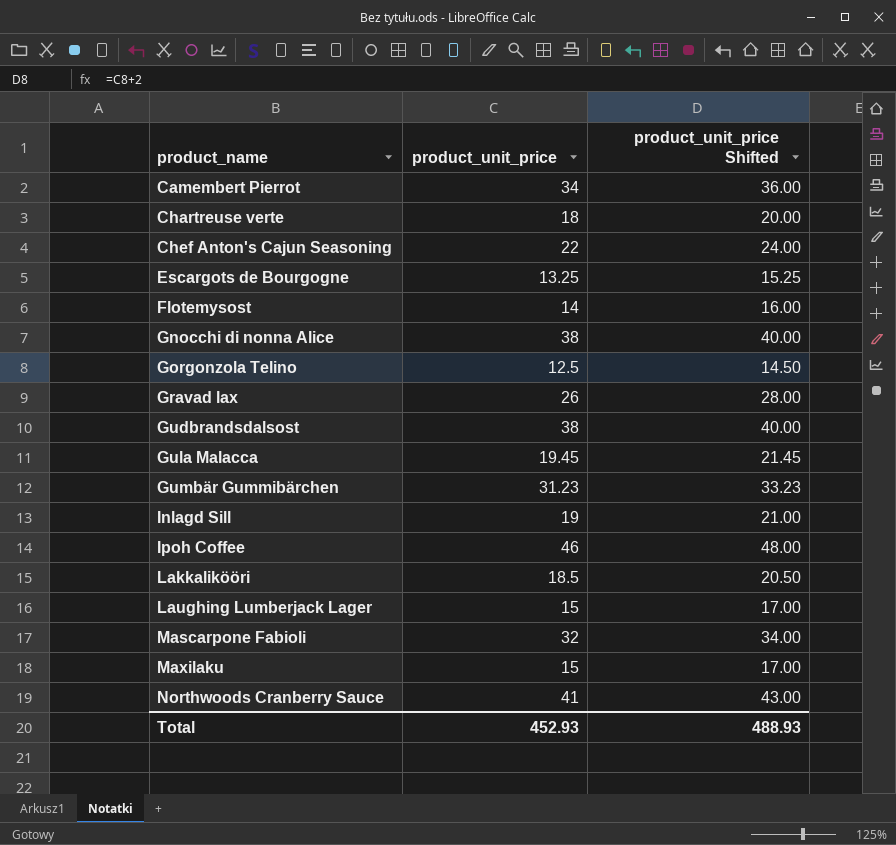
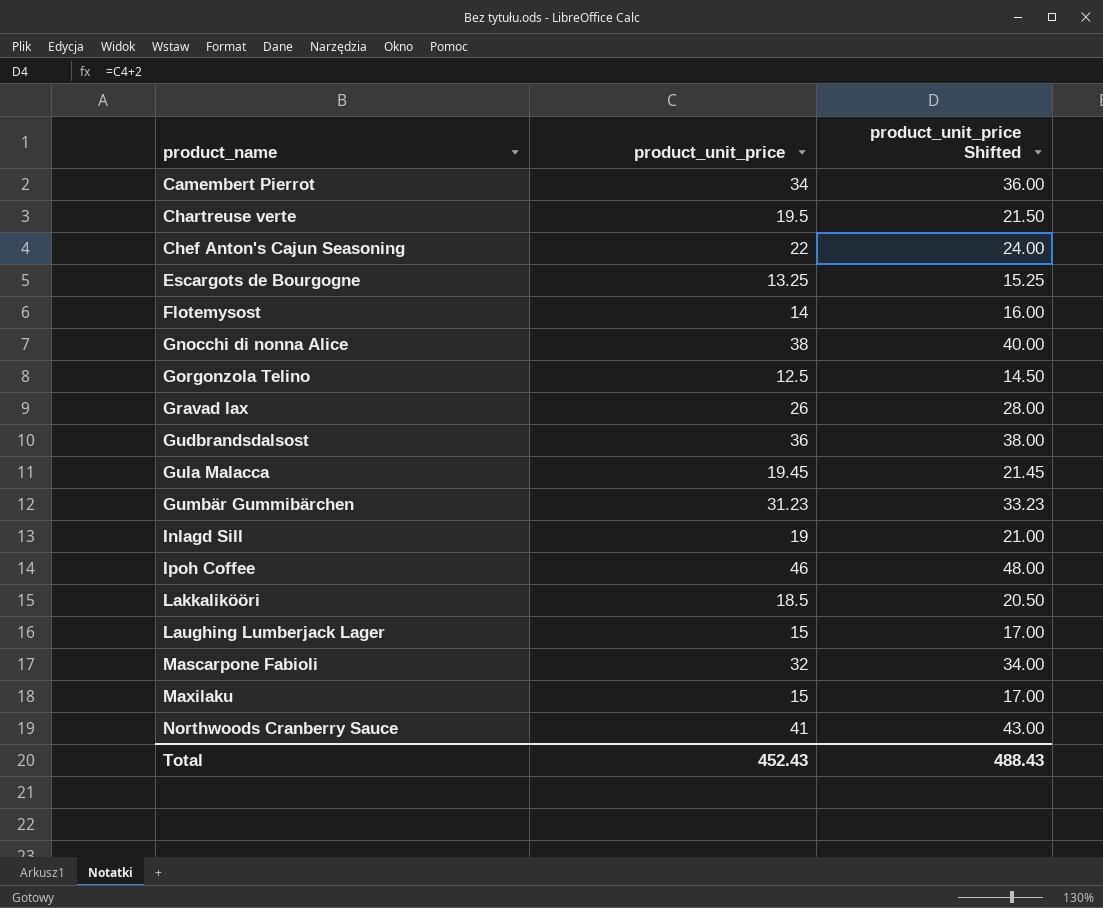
Chartreuse verte | product_unit_price: 18 -> 19.5
Chartreuse verte | product_unit_price Shifted: 20.00 -> 21.50
Gudbrandsdalsost | product_unit_price: 38 -> 36
Gudbrandsdalsost | product_unit_price Shifted: 40.00 -> 38.00
Total | product_unit_price: 452.93 -> 452.43
Total | product_unit_price Shifted: 488.93 -> 488.43

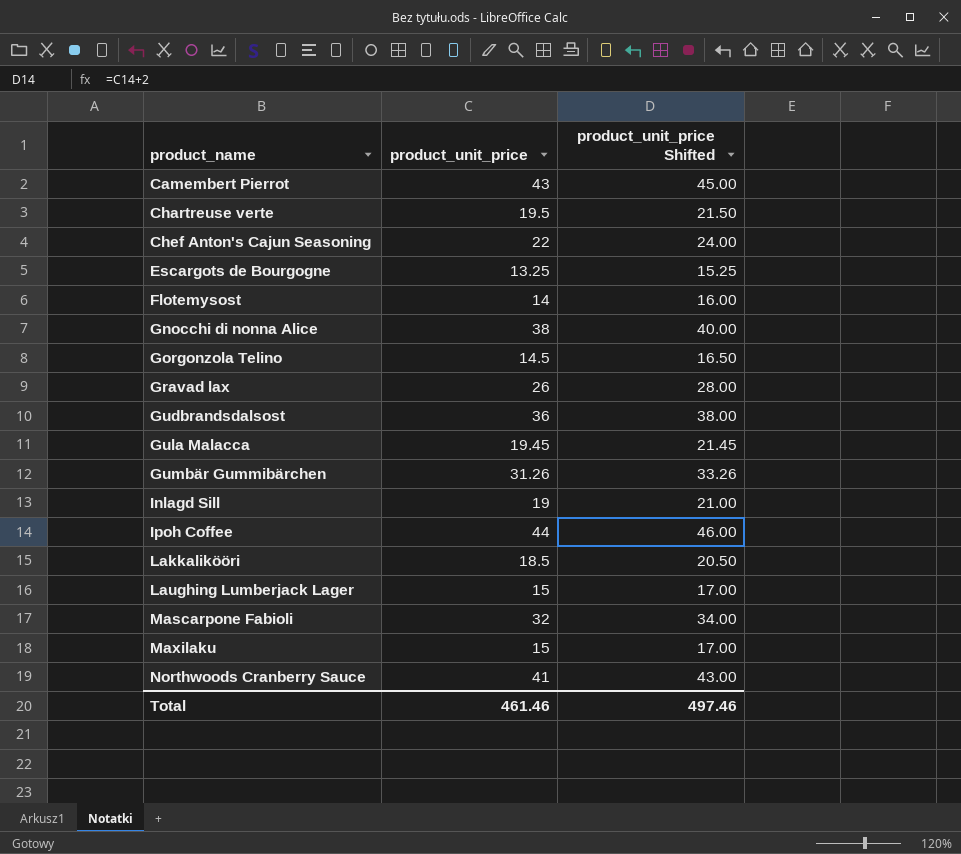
Camembert Pierrot | product_unit_price: 34 -> 43
Camembert Pierrot | product_unit_price Shifted: 36.00 -> 45.00
Gorgonzola Telino | product_unit_price: 12.5 -> 14.5
Gorgonzola Telino | product_unit_price Shifted: 14.50 -> 16.50
Gumbär Gummibärchen | product_unit_price: 31.23 -> 31.26
Gumbär Gummibärchen | product_unit_price Shifted: 33.23 -> 33.26
Ipoh Coffee | product_unit_price: 46 -> 44
Ipoh Coffee | product_unit_price Shifted: 48.00 -> 46.00
Total | product_unit_price: 452.43 -> 461.46
Total | product_unit_price Shifted: 488.43 -> 497.46

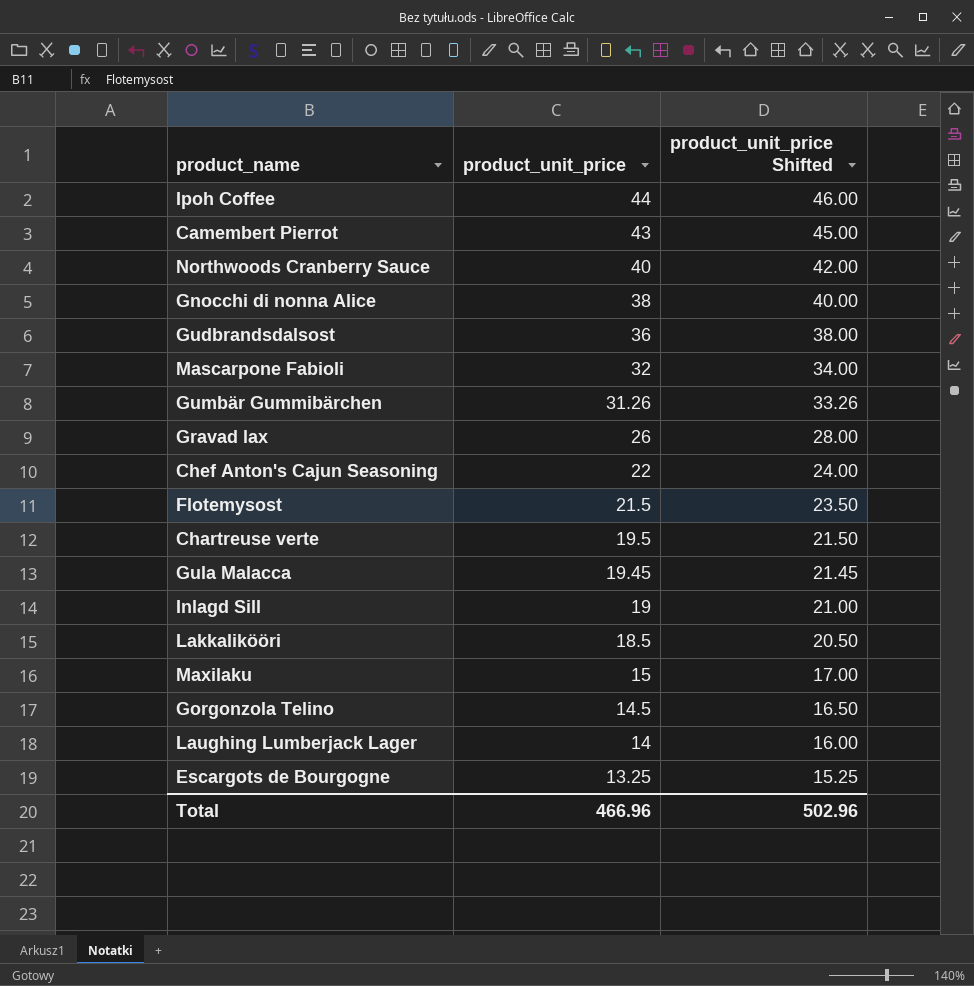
row order: product_name ascending -> product_unit_price descending
Northwoods Cranberry Sauce | product_unit_price: 41 -> 40
Northwoods Cranberry Sauce | product_unit_price Shifted: 43.00 -> 42.00
Flotemysost | product_unit_price: 14 -> 21.5
Flotemysost | product_unit_price Shifted: 16.00 -> 23.50
Laughing Lumberjack Lager | product_unit_price: 15 -> 14
Laughing Lumberjack Lager | product_unit_price Shifted: 17.00 -> 16.00
Total | product_unit_price: 461.46 -> 466.96
Total | product_unit_price Shifted: 497.46 -> 502.96

